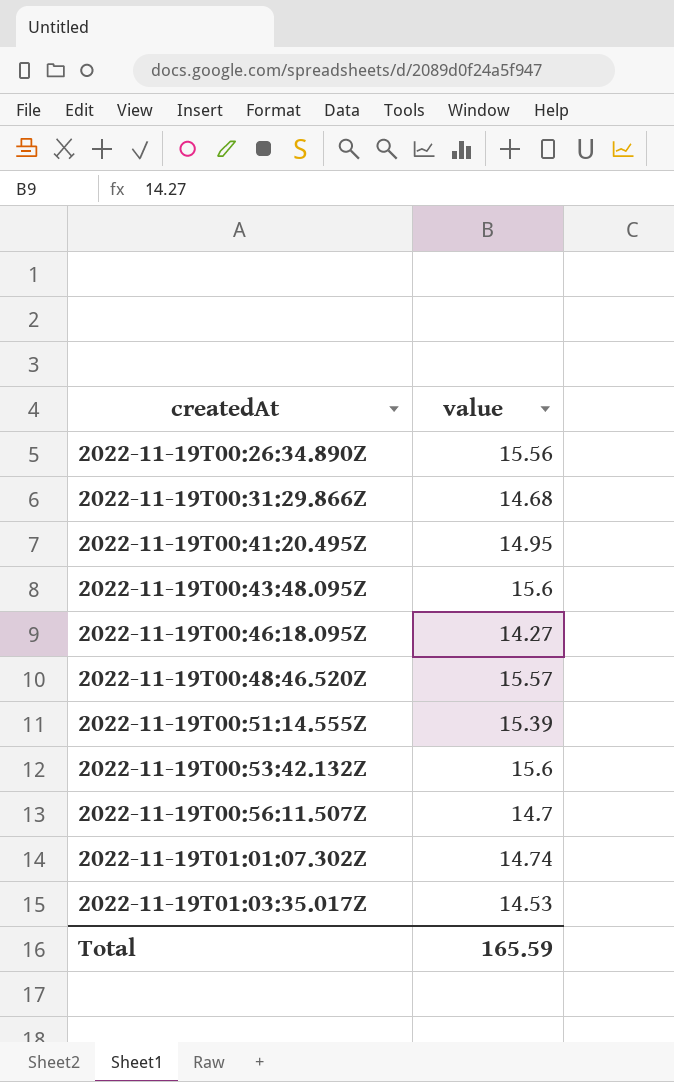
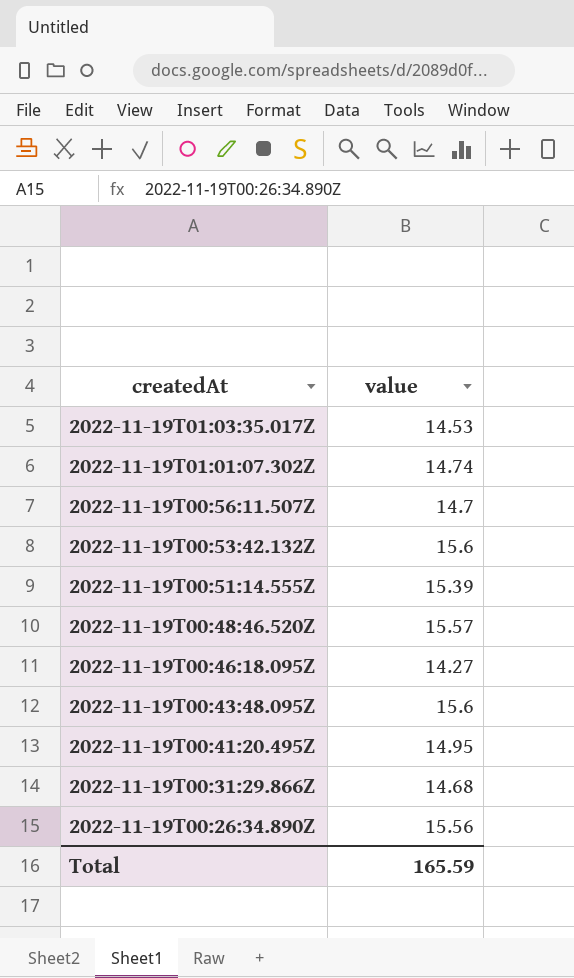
row order: createdAt ascending -> createdAt descending

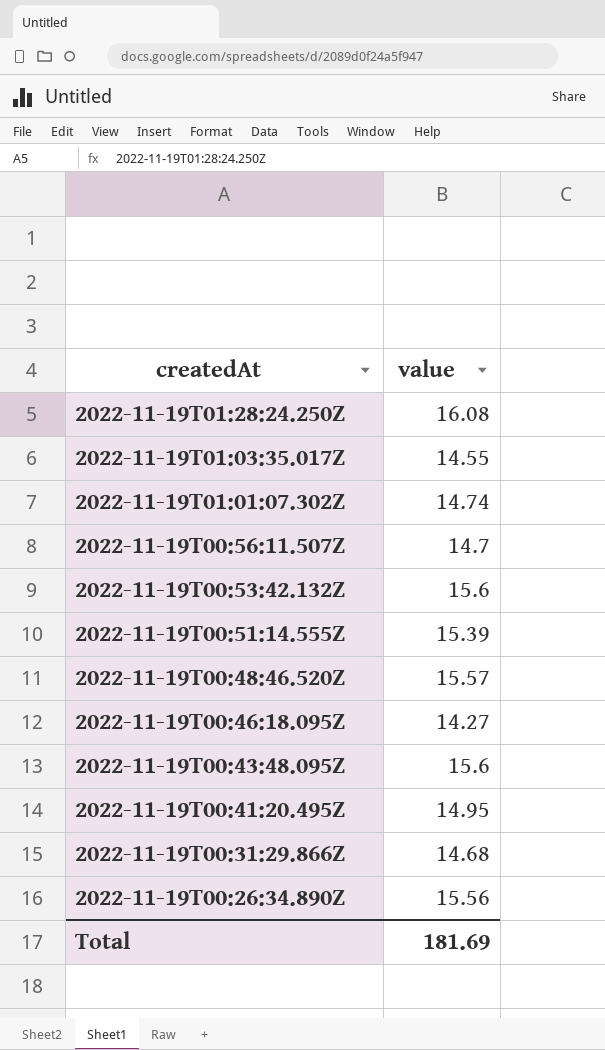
row 2022-11-19T01:28:24.250Z: none -> 16.08
2022-11-19T01:03:35.017Z | value: 14.53 -> 14.55
Total | value: 165.59 -> 181.69

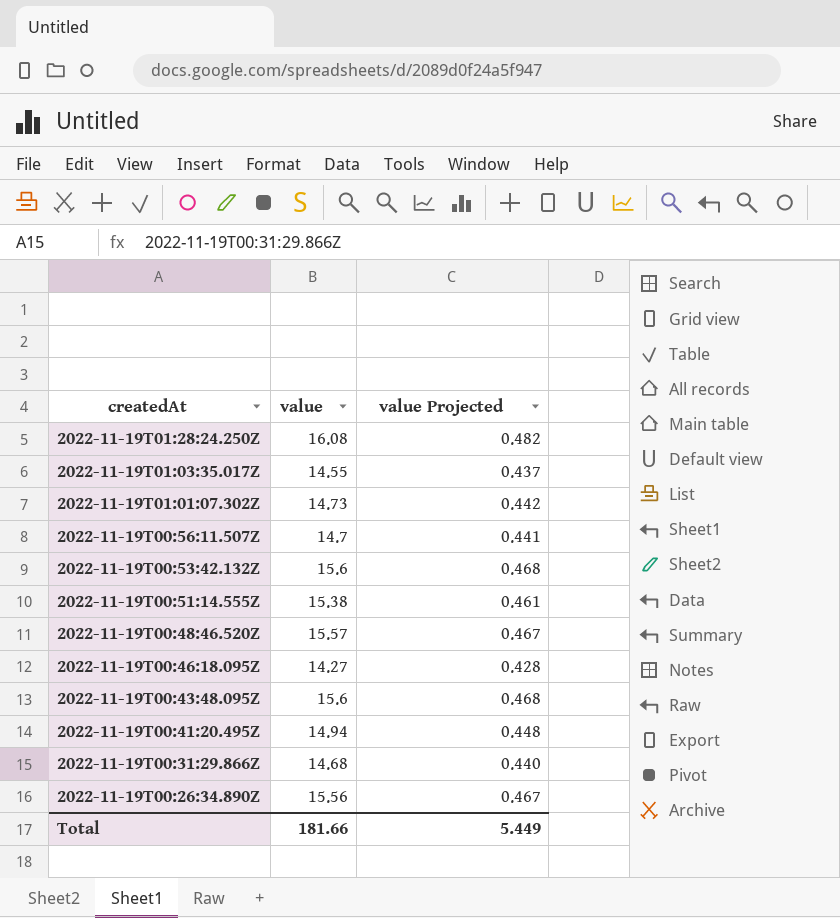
column value Projected | formula: none -> [value] * 0.03
2022-11-19T01:01:07.302Z | value: 14.74 -> 14.73
2022-11-19T00:51:14.555Z | value: 15.39 -> 15.38
2022-11-19T00:41:20.495Z | value: 14.95 -> 14.94
Total | value: 181.69 -> 181.66

